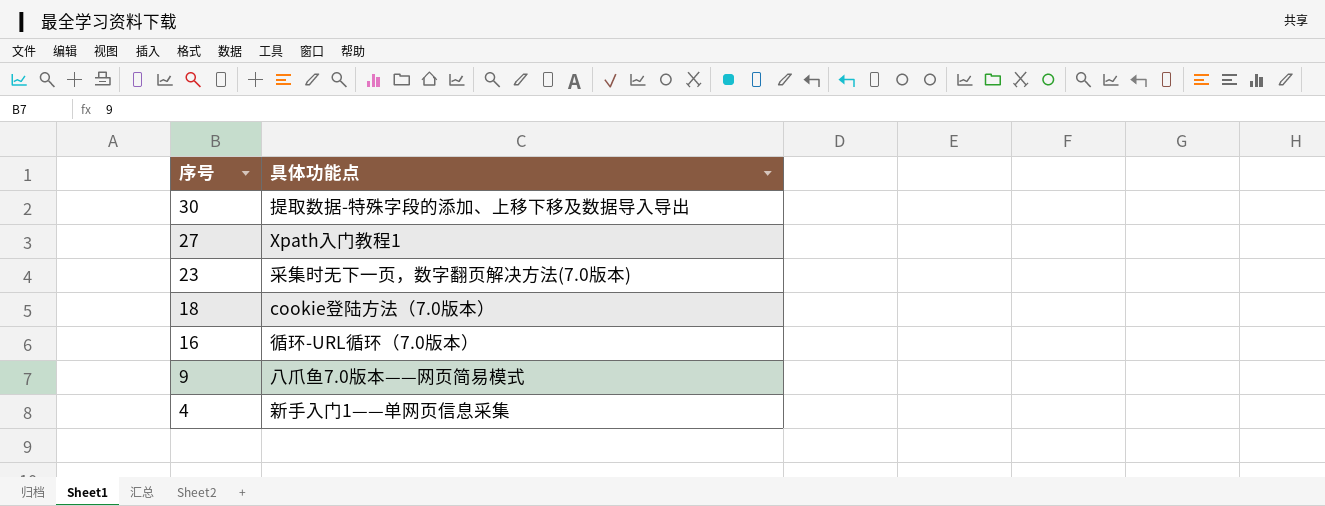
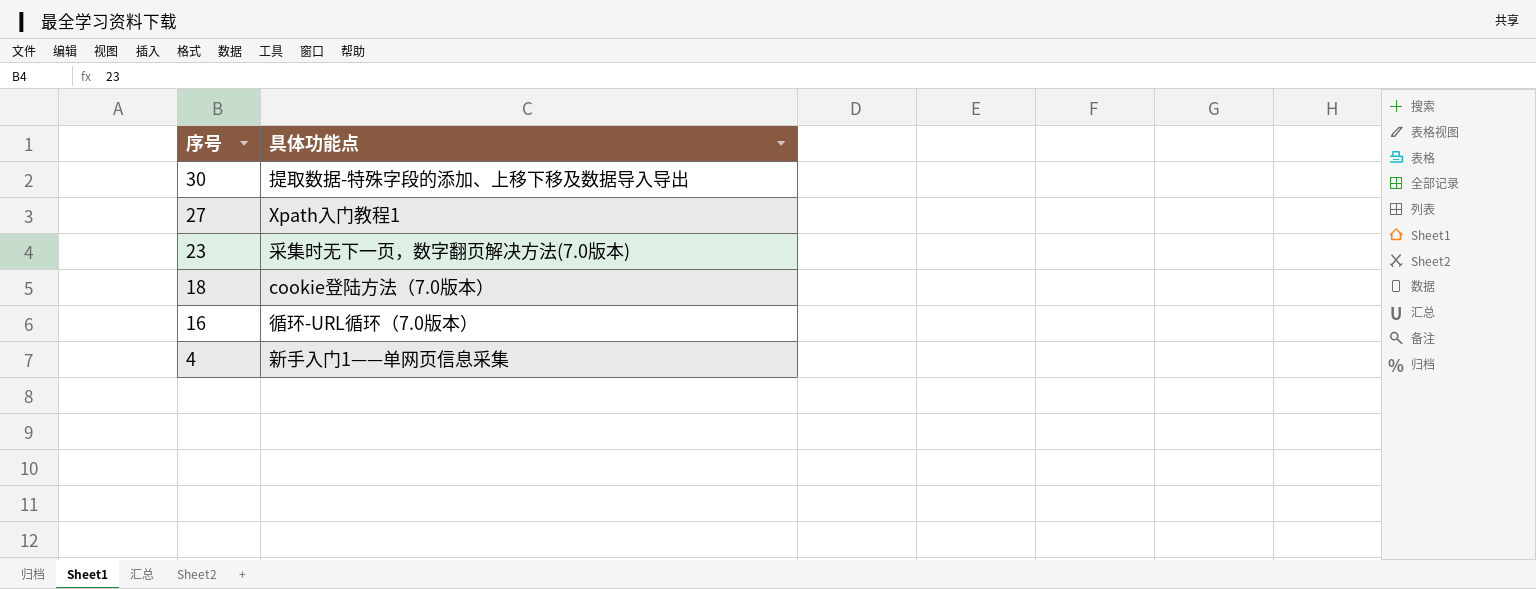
row 9: 八爪鱼7.0版本——网页简易模式 -> none

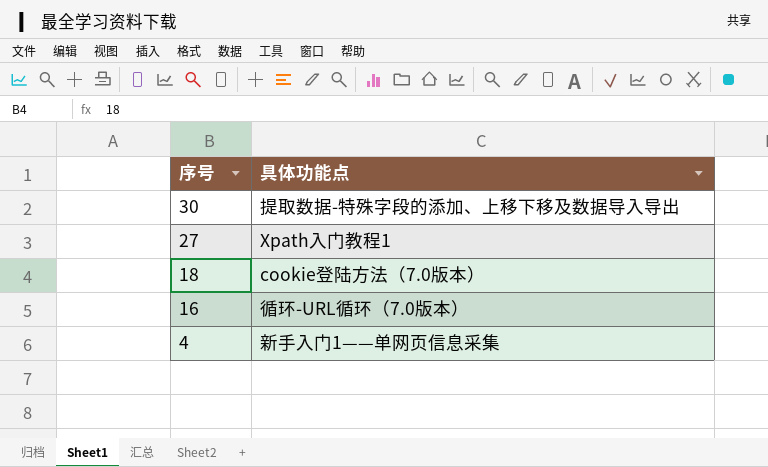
row 23: 采集时无下一页，数字翻页解决方法(7.0版本) -> none

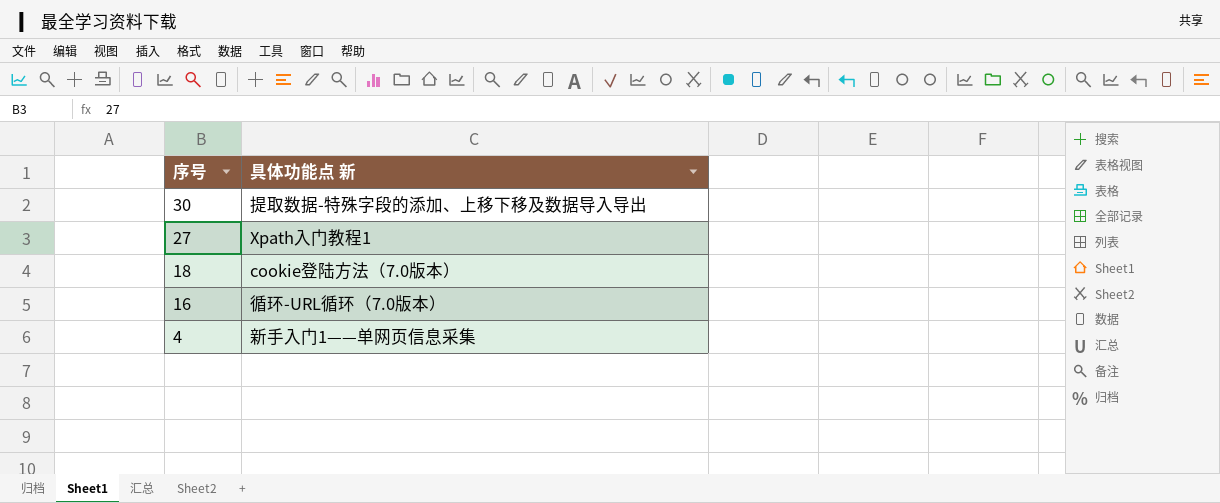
column name: 具体功能点 -> 具体功能点 新

